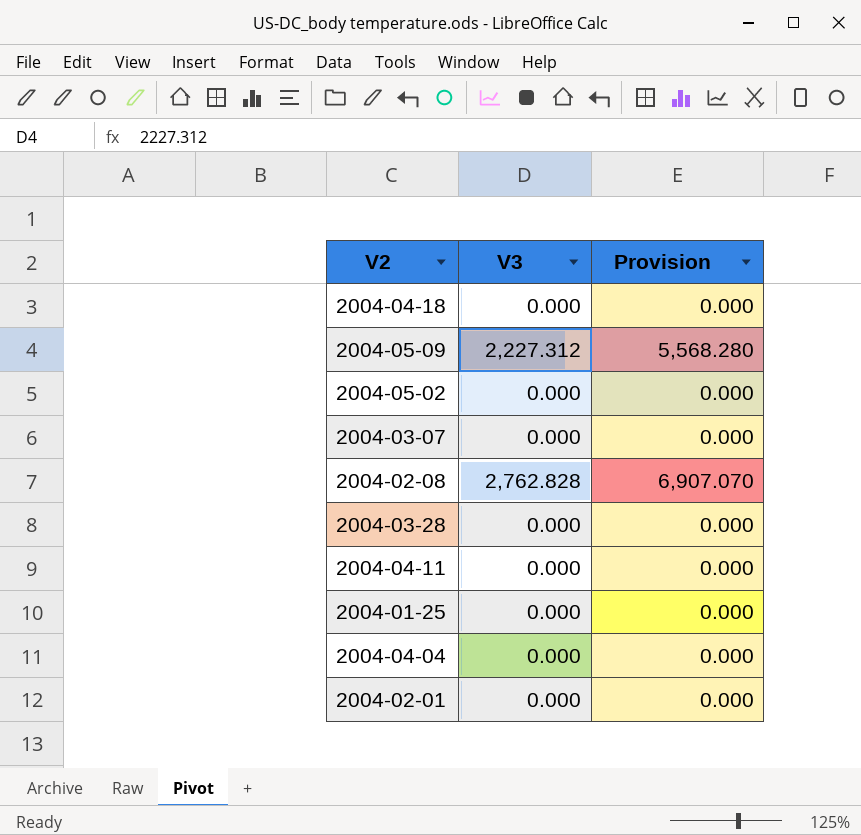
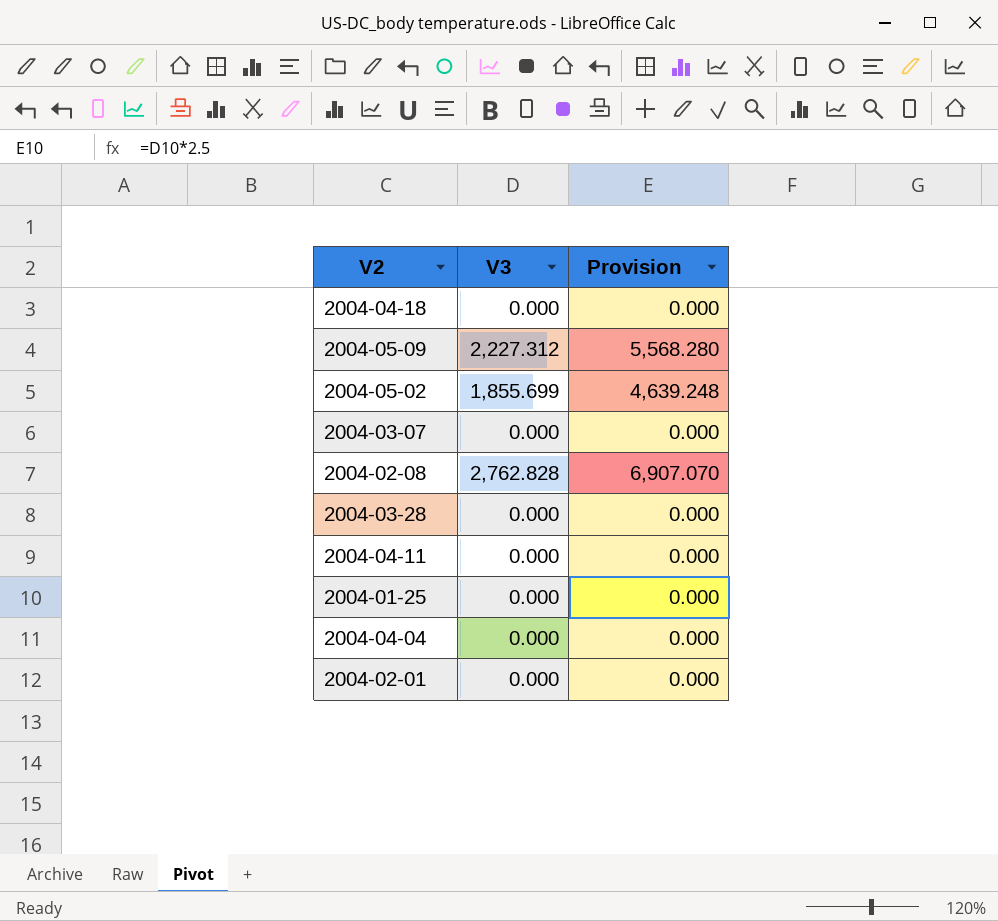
2004-05-02 | V3: 0.000 -> 1,855.699
2004-05-02 | Provision: 0.000 -> 4,639.248

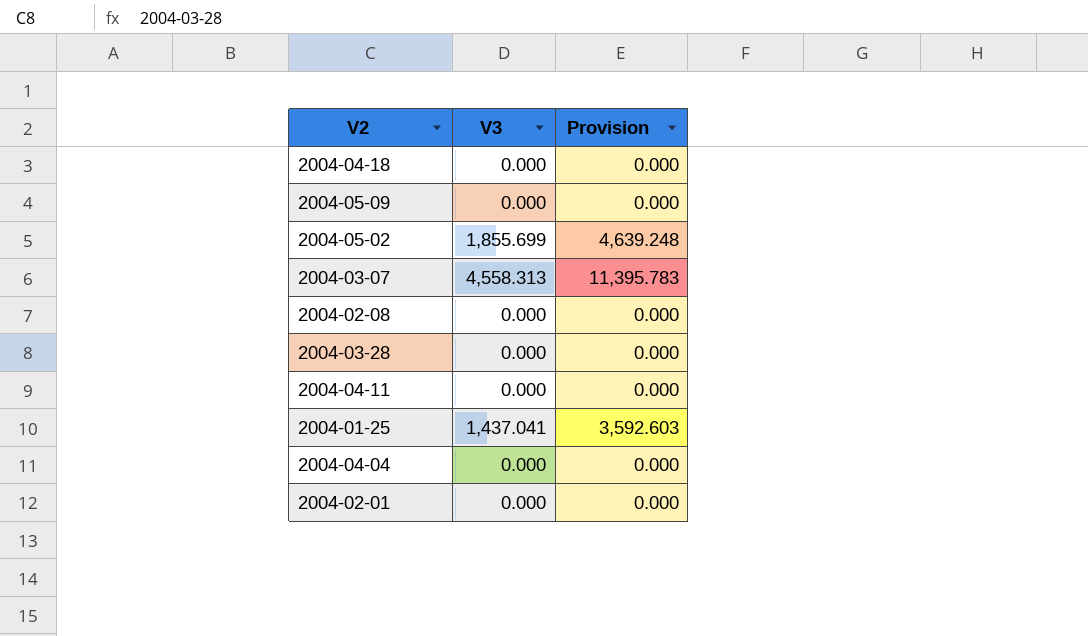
2004-05-09 | V3: 2,227.312 -> 0.000
2004-05-09 | Provision: 5,568.280 -> 0.000
2004-03-07 | V3: 0.000 -> 4,558.313
2004-03-07 | Provision: 0.000 -> 11,395.783
2004-02-08 | V3: 2,762.828 -> 0.000
2004-02-08 | Provision: 6,907.070 -> 0.000
2004-01-25 | V3: 0.000 -> 1,437.041
2004-01-25 | Provision: 0.000 -> 3,592.603

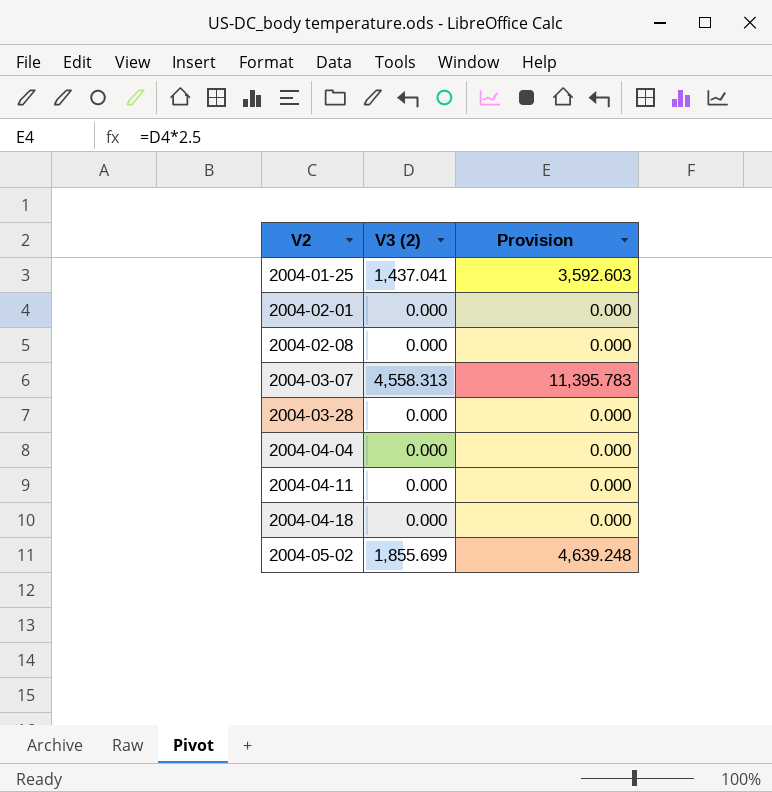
row order: none -> V2 ascending
column name: V3 -> V3 (2)
row 2004-05-09: 0.000 | 0.000 -> none

